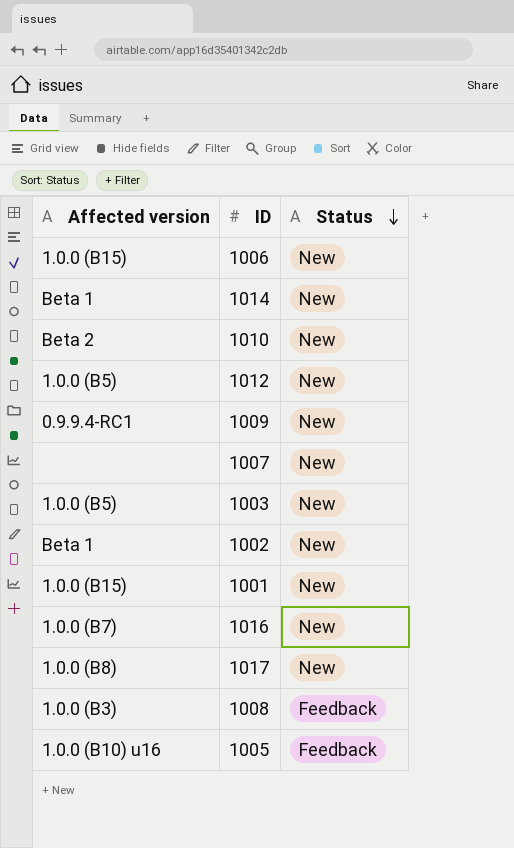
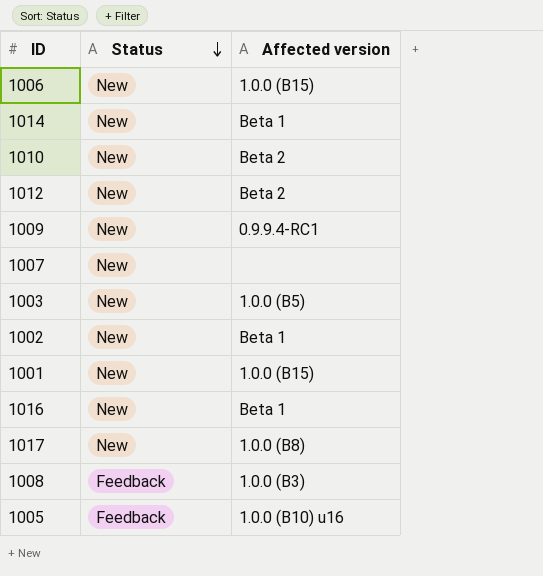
column Affected version | position: 1 -> 3
1012 | Affected version: 1.0.0 (B5) -> Beta 2
1016 | Affected version: 1.0.0 (B7) -> Beta 1

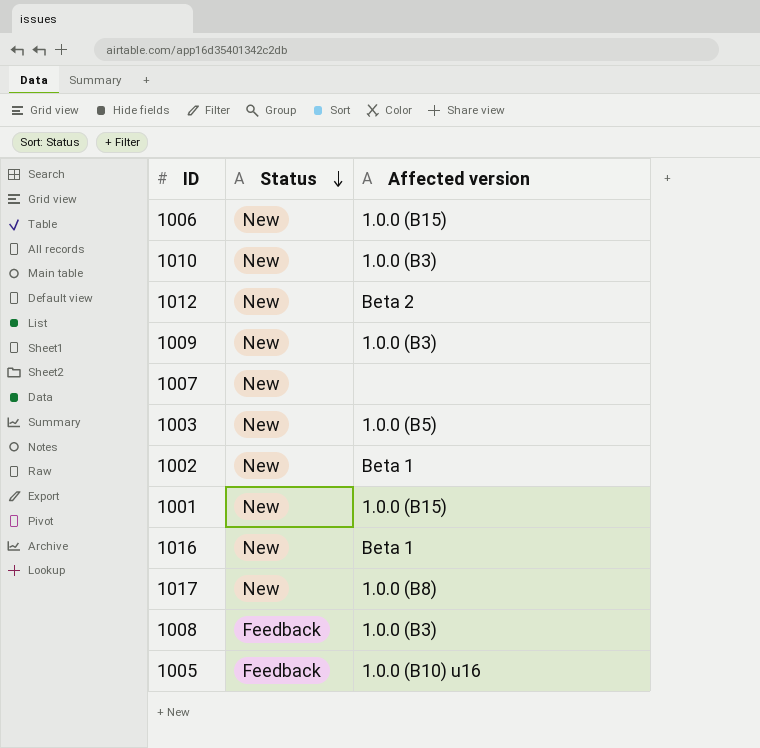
row 1014: New | Beta 1 -> none
1010 | Affected version: Beta 2 -> 1.0.0 (B3)
1009 | Affected version: 0.9.9.4-RC1 -> 1.0.0 (B3)

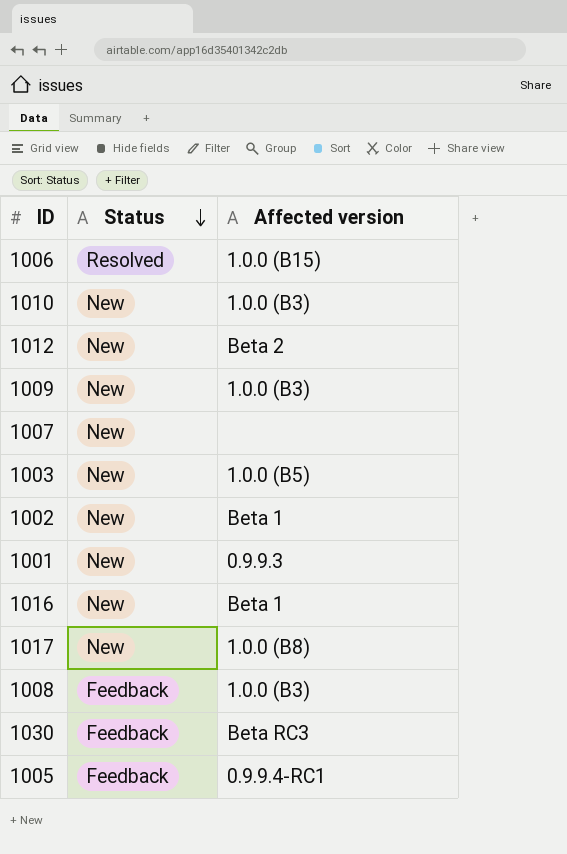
1006 | Status: New -> Resolved
1001 | Affected version: 1.0.0 (B15) -> 0.9.9.3
row 1030: none -> Feedback | Beta RC3
1005 | Affected version: 1.0.0 (B10) u16 -> 0.9.9.4-RC1

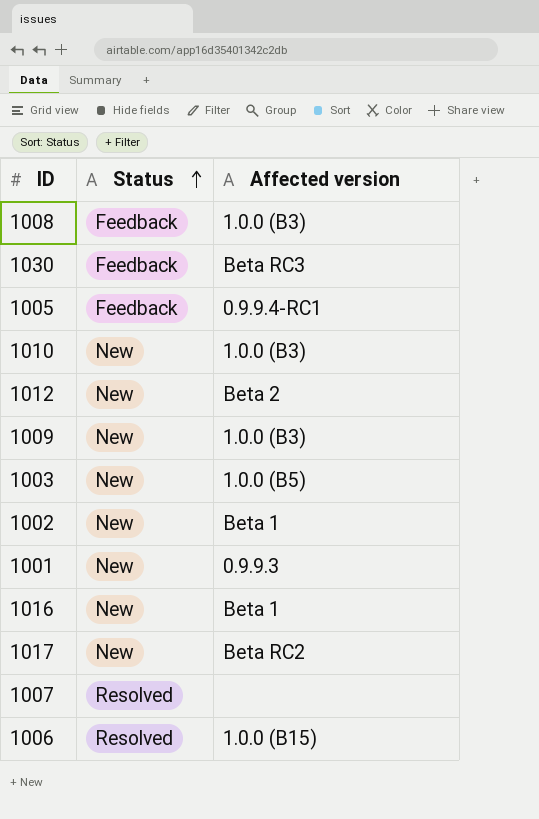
row order: Status descending -> Status ascending
1017 | Affected version: 1.0.0 (B8) -> Beta RC2
1007 | Status: New -> Resolved

